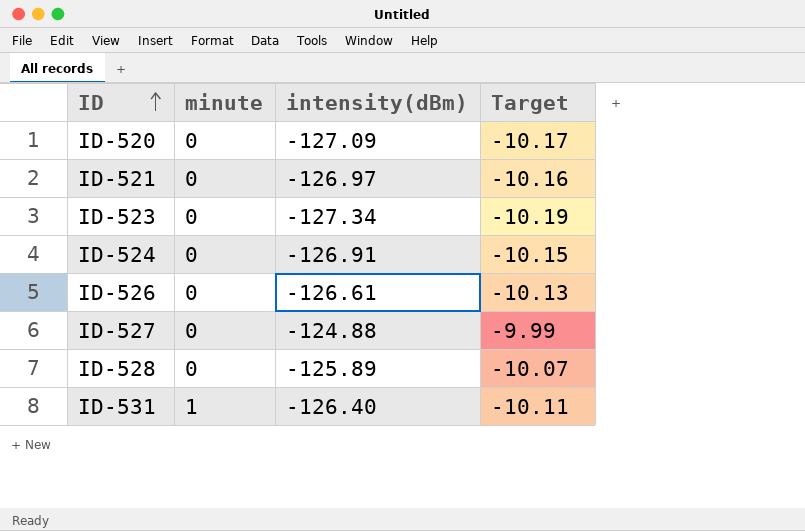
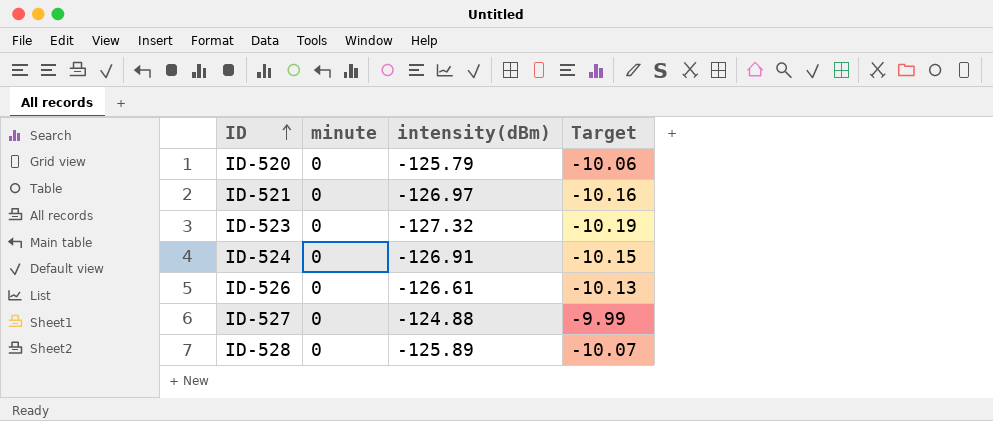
row ID-531: 1 | -126.40 | -10.11 -> none
ID-520 | intensity(dBm): -127.09 -> -125.79
ID-520 | Target: -10.17 -> -10.06
ID-523 | intensity(dBm): -127.34 -> -127.32

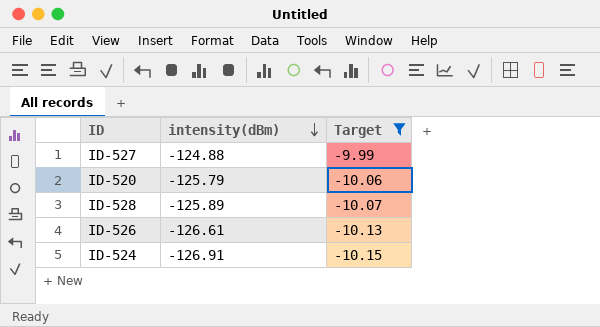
filter: none -> Target >= -10.15
row order: ID ascending -> intensity(dBm) descending
column minute | position: 2 -> none

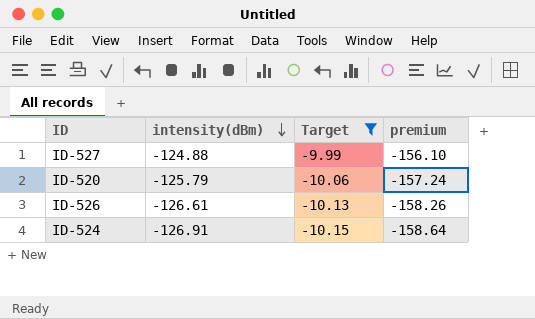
column premium | formula: none -> [intensity(dBm)] * 1.25
row ID-528: -125.89 | -10.07 -> none

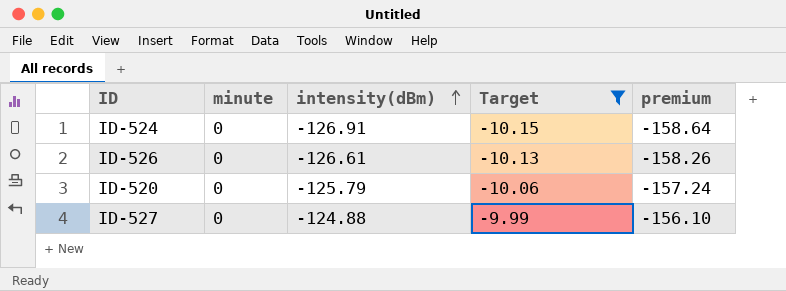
row order: intensity(dBm) descending -> intensity(dBm) ascending
column minute | position: none -> 2

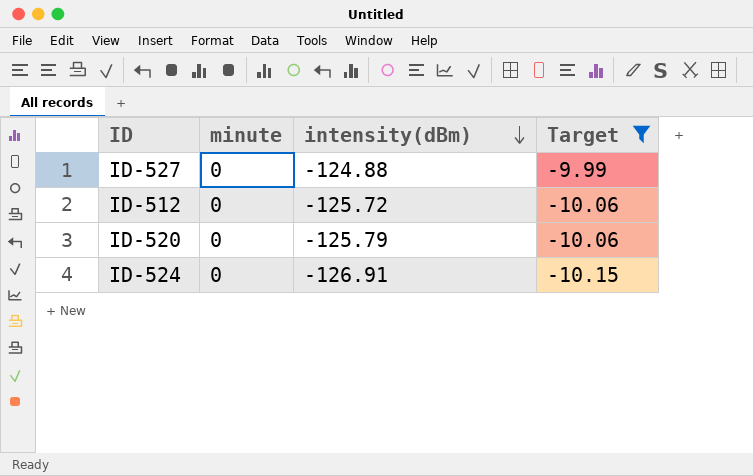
row order: intensity(dBm) ascending -> intensity(dBm) descending
column premium | formula: [intensity(dBm)] * 1.25 -> none
row ID-526: 0 | -126.61 | -10.13 | -158.26 -> none
row ID-512: none -> 0 | -125.72 | -10.06

